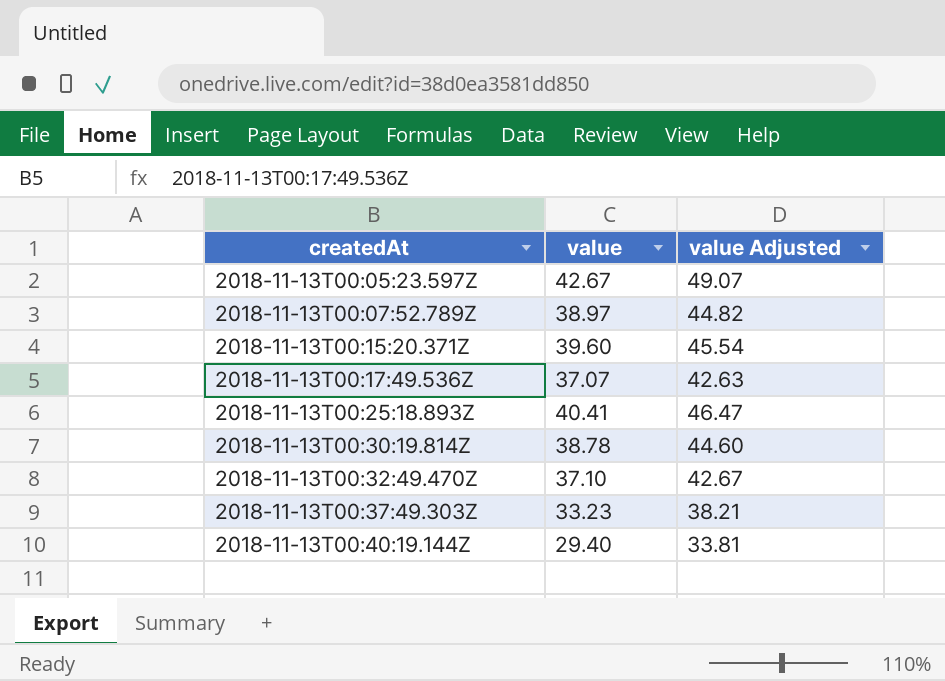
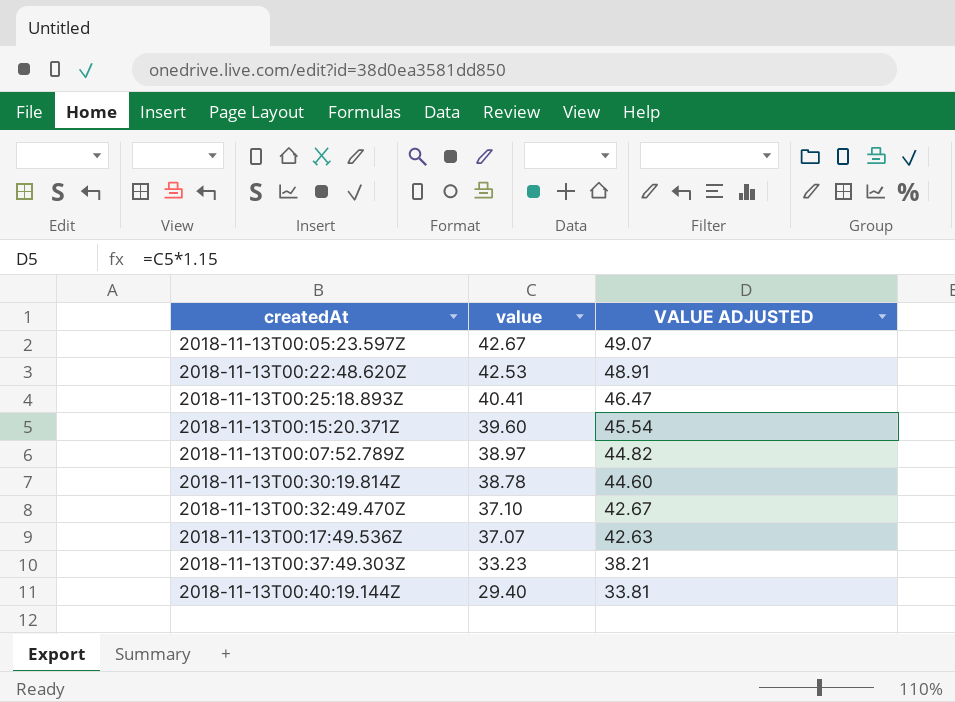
row order: createdAt ascending -> value descending
column name: value Adjusted -> VALUE ADJUSTED
row 2018-11-13T00:22:48.620Z: none -> 42.53 | 48.91

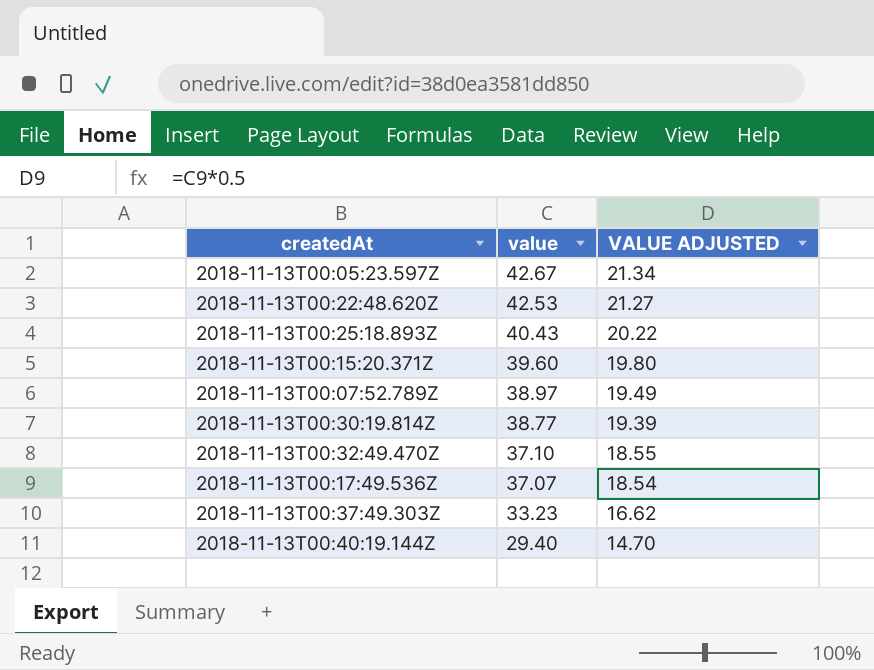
column VALUE ADJUSTED | formula: [value] * 1.15 -> [value] * 0.5
2018-11-13T00:25:18.893Z | value: 40.41 -> 40.43
2018-11-13T00:30:19.814Z | value: 38.78 -> 38.77

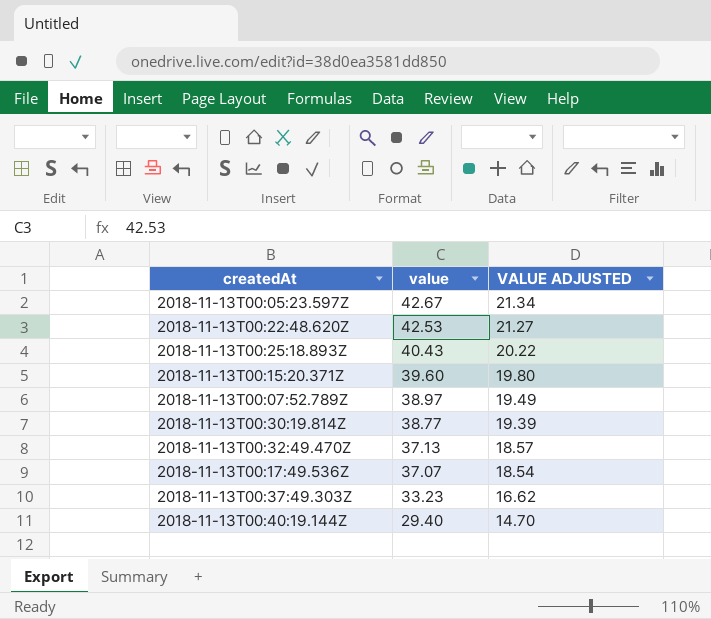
2018-11-13T00:32:49.470Z | value: 37.10 -> 37.13
2018-11-13T00:32:49.470Z | VALUE ADJUSTED: 18.55 -> 18.57

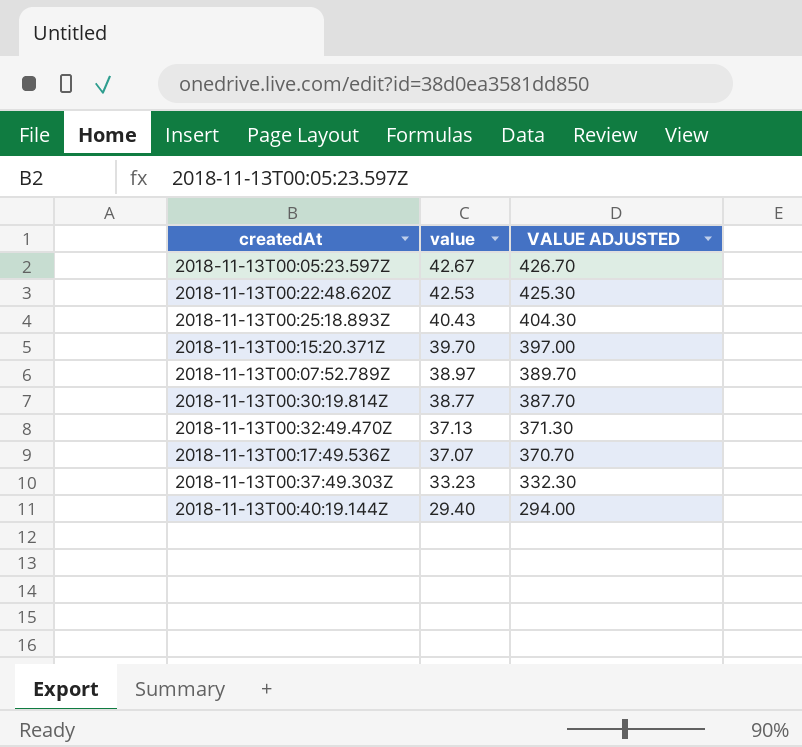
column VALUE ADJUSTED | formula: [value] * 0.5 -> [value] * 10
2018-11-13T00:15:20.371Z | value: 39.60 -> 39.70

